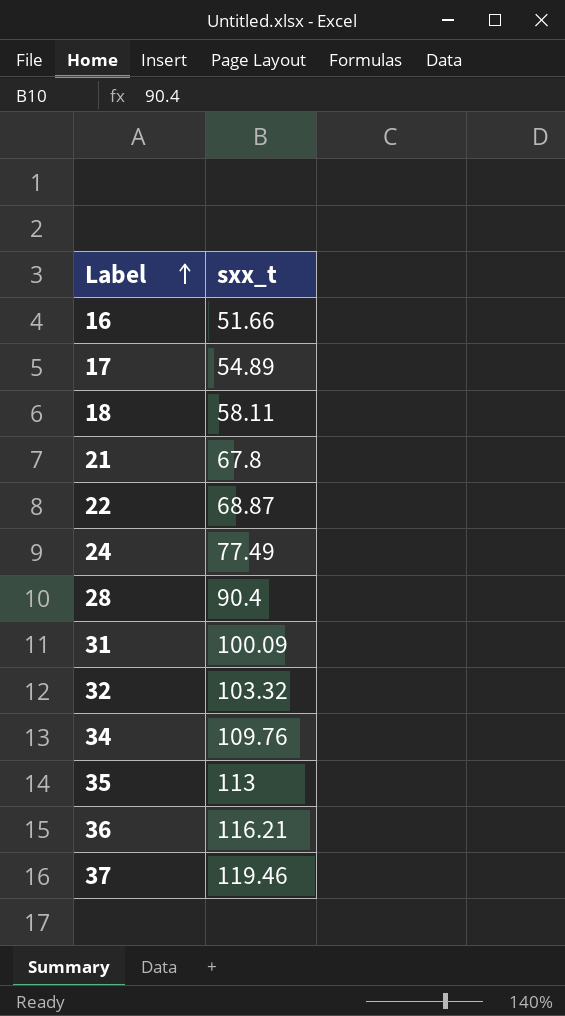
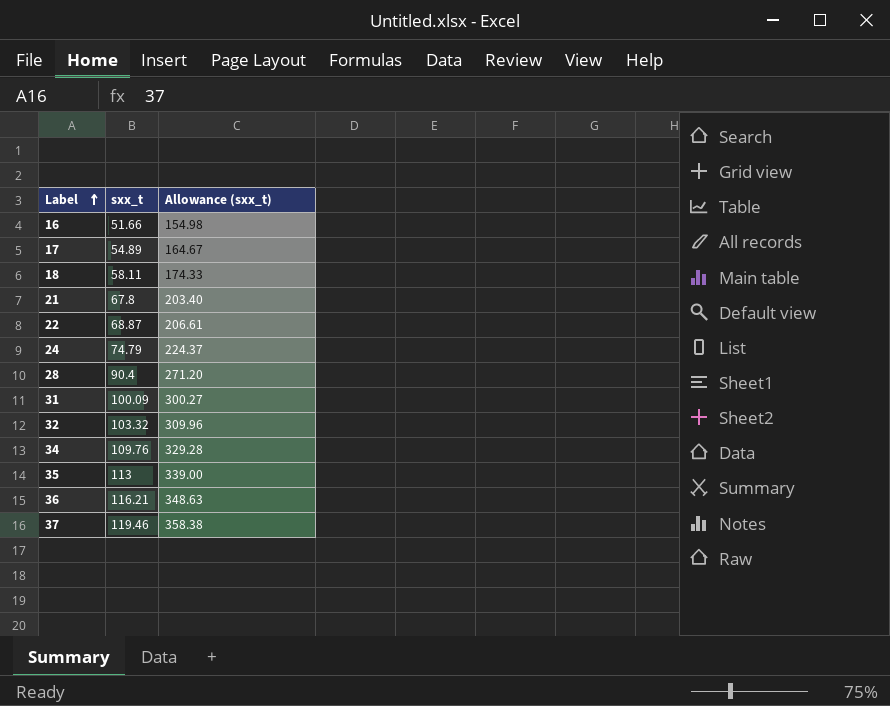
column Allowance (sxx_t) | formula: none -> [sxx_t] * 3
24 | sxx_t: 77.49 -> 74.79

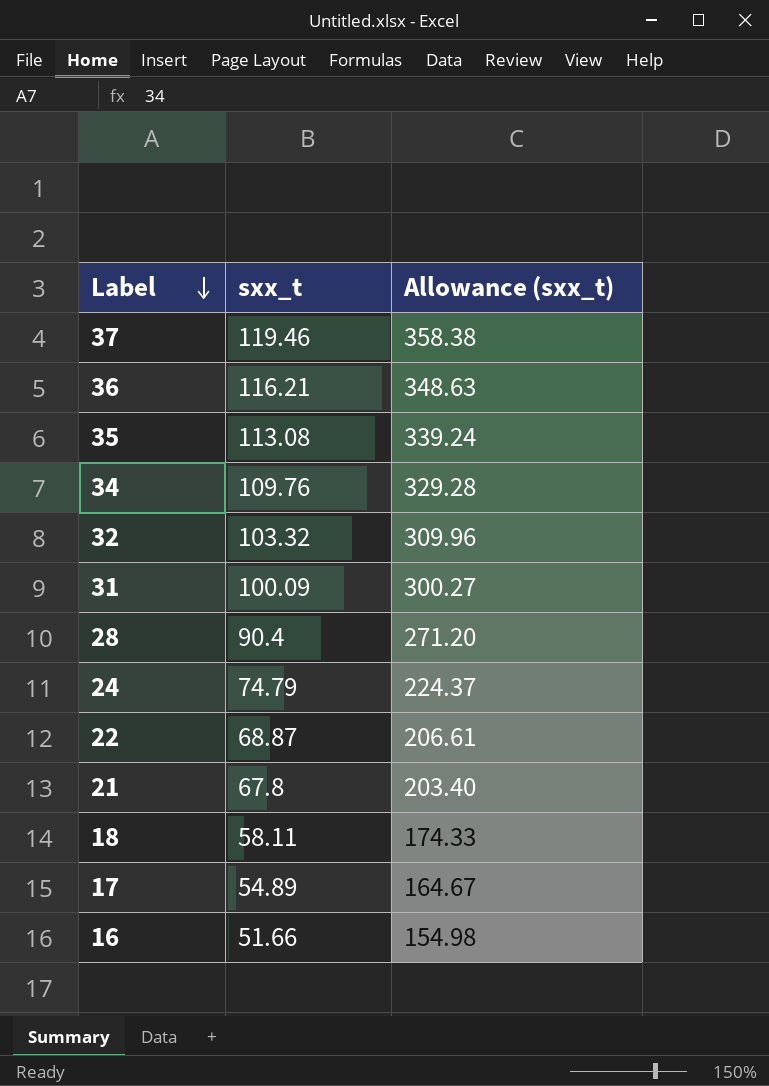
row order: Label ascending -> Label descending
35 | sxx_t: 113 -> 113.08
35 | Allowance (sxx_t): 339.00 -> 339.24

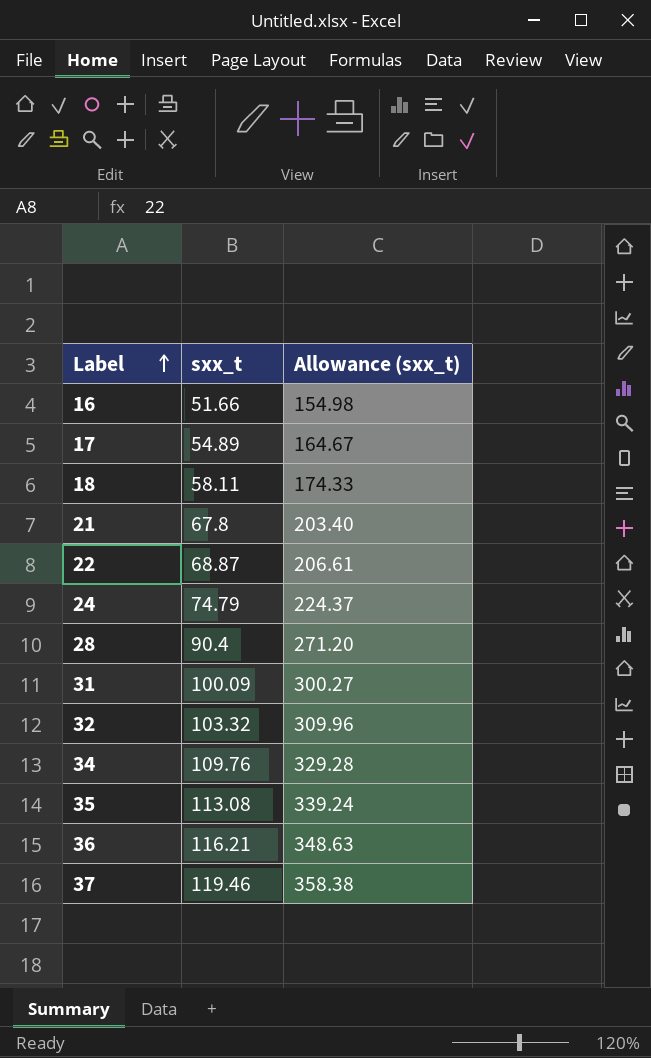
row order: Label descending -> Label ascending

